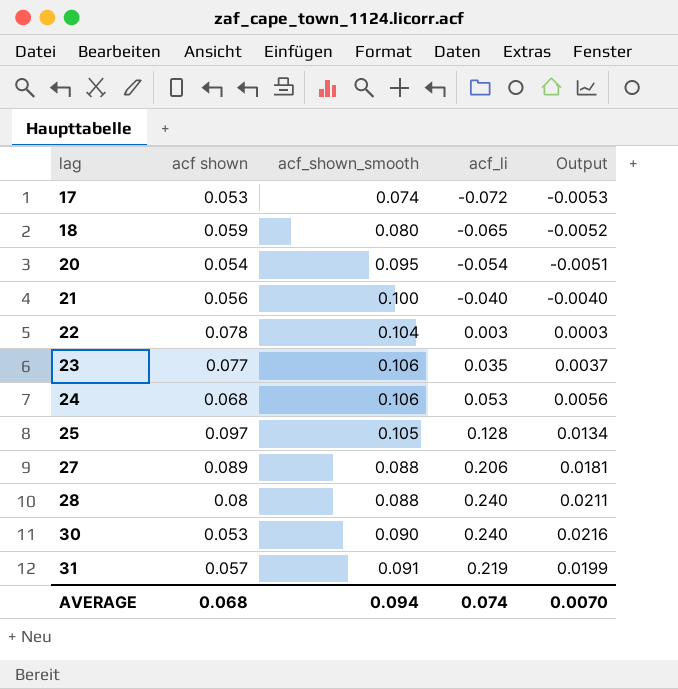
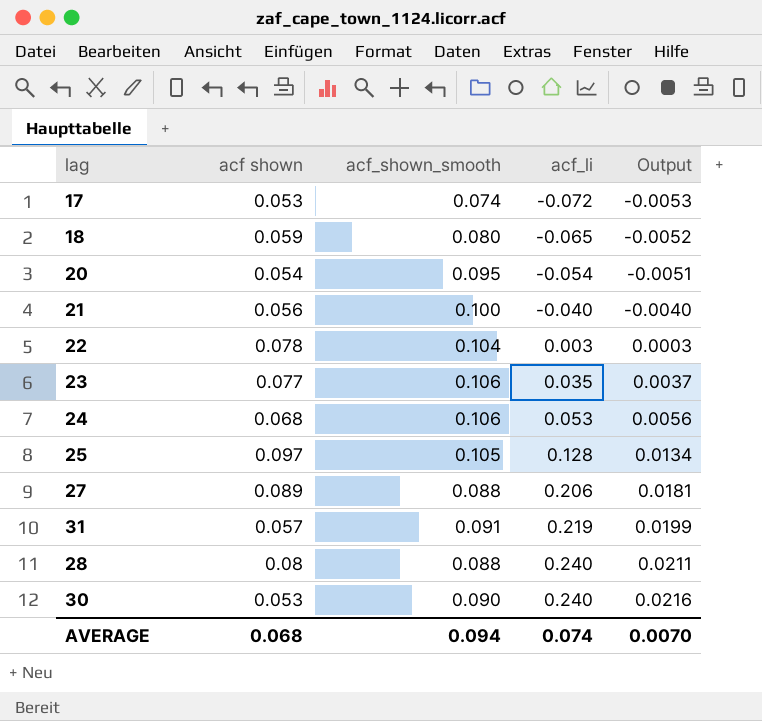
row order: lag ascending -> acf_li ascending

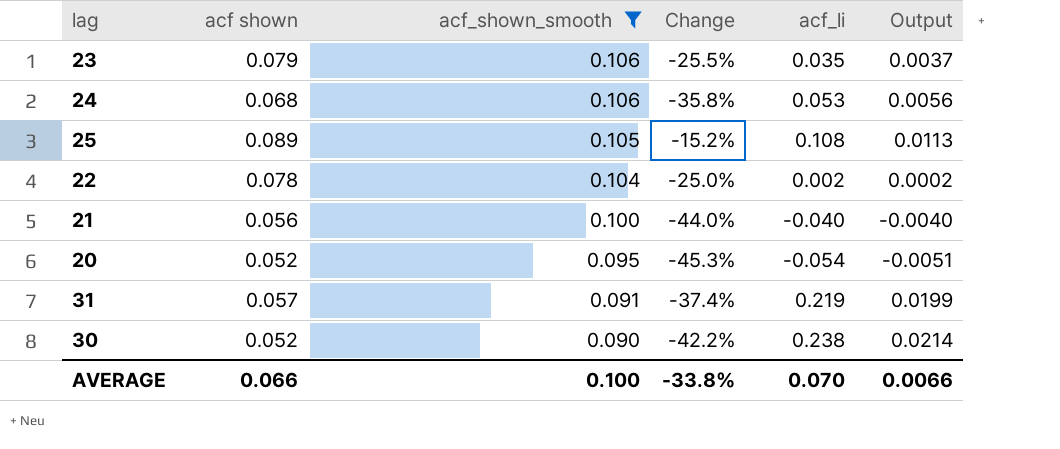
filter: none -> acf_shown_smooth >= 0.090
row order: acf_li ascending -> acf_shown_smooth descending
column Change | formula: none -> ([acf shown] - [acf_shown_smooth]) / [acf_shown_smooth]
23 | acf shown: 0.077 -> 0.079
25 | acf shown: 0.097 -> 0.089
25 | acf_li: 0.128 -> 0.108
25 | Output: 0.0134 -> 0.0113
22 | acf_li: 0.003 -> 0.002
22 | Output: 0.0003 -> 0.0002
20 | acf shown: 0.054 -> 0.052
30 | acf shown: 0.053 -> 0.052
30 | acf_li: 0.240 -> 0.238
30 | Output: 0.0216 -> 0.0214
AVERAGE | acf shown: 0.068 -> 0.066
AVERAGE | acf_shown_smooth: 0.094 -> 0.100
AVERAGE | acf_li: 0.074 -> 0.070
AVERAGE | Output: 0.0070 -> 0.0066

